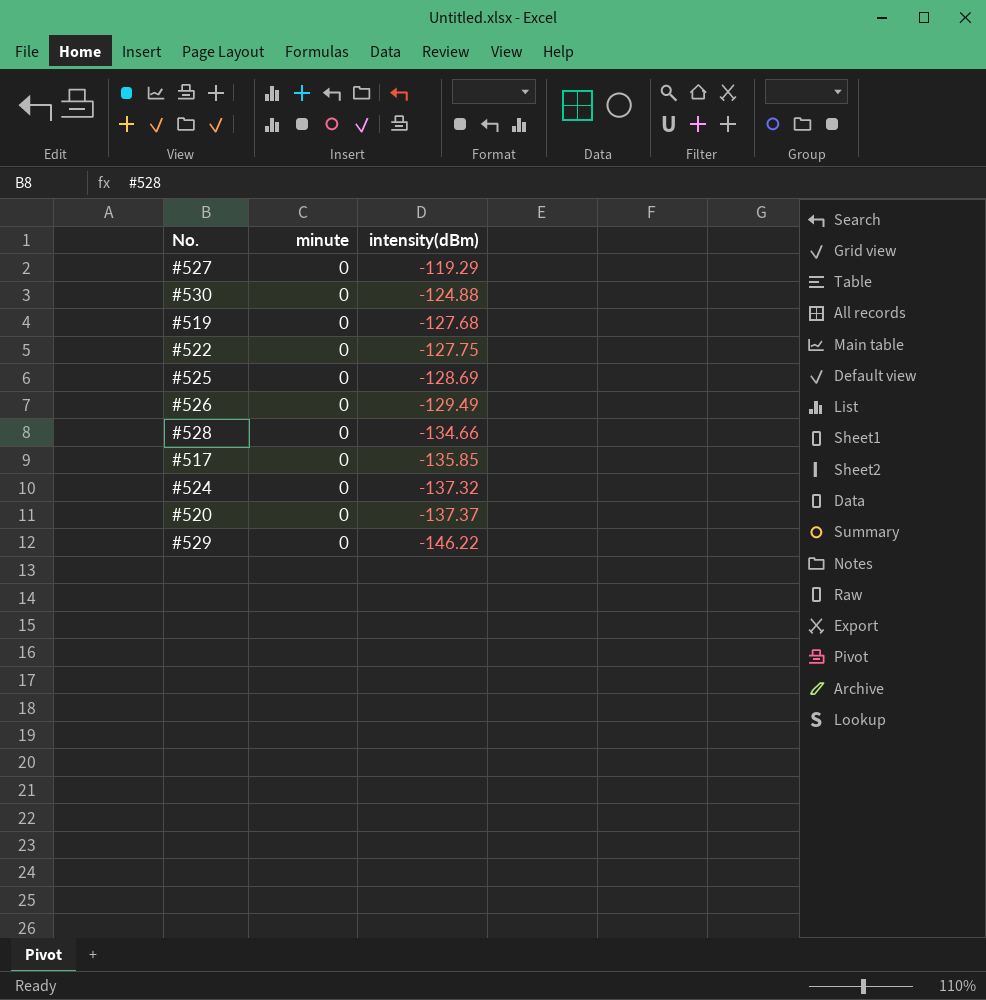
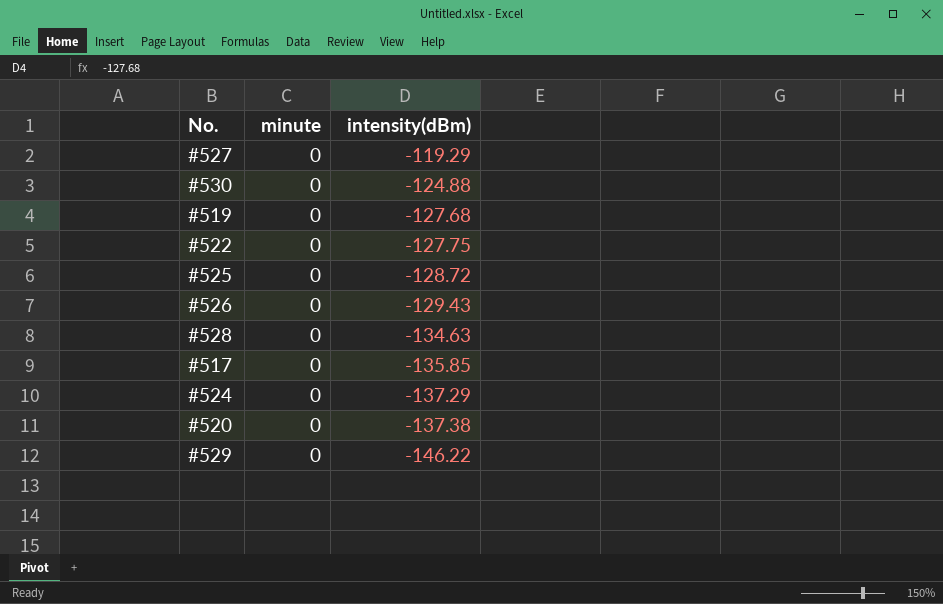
#525 | intensity(dBm): -128.69 -> -128.72
#526 | intensity(dBm): -129.49 -> -129.43
#528 | intensity(dBm): -134.66 -> -134.63
#524 | intensity(dBm): -137.32 -> -137.29
#520 | intensity(dBm): -137.37 -> -137.38

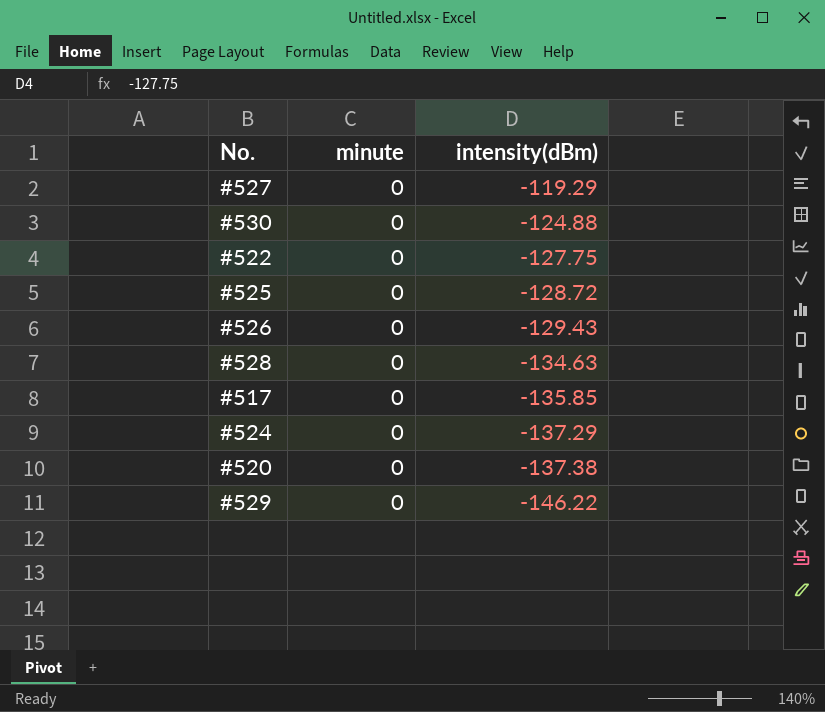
row #519: 0 | -127.68 -> none

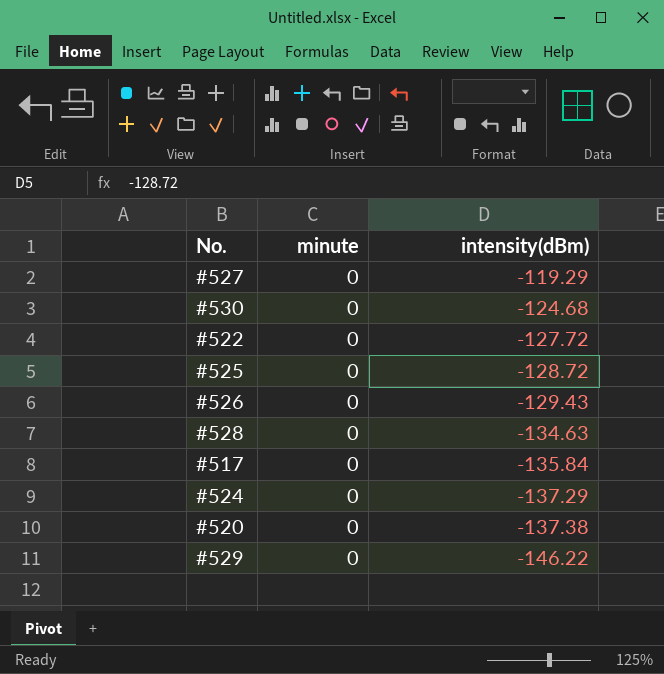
#530 | intensity(dBm): -124.88 -> -124.68
#522 | intensity(dBm): -127.75 -> -127.72
#517 | intensity(dBm): -135.85 -> -135.84

